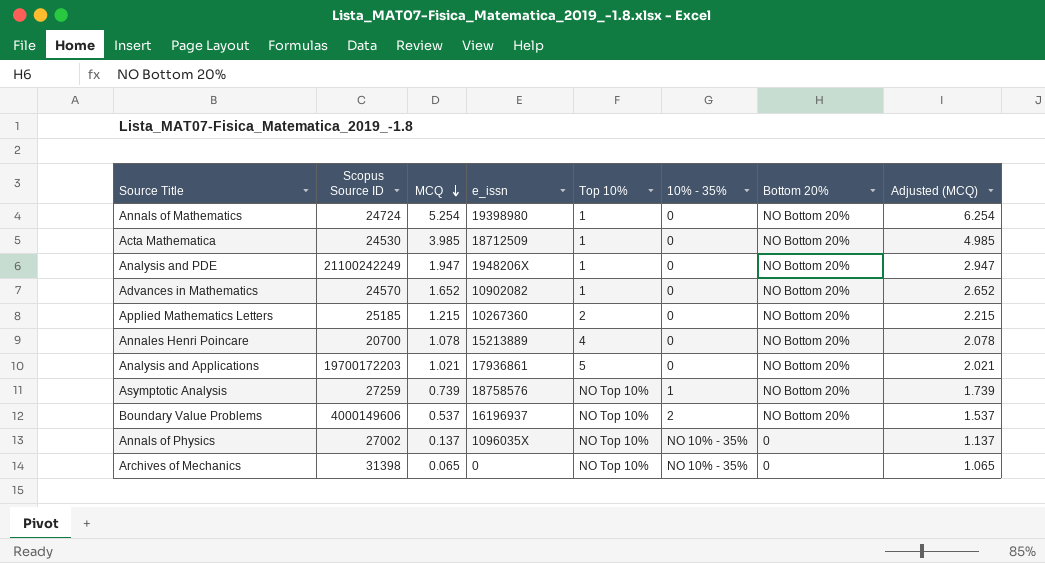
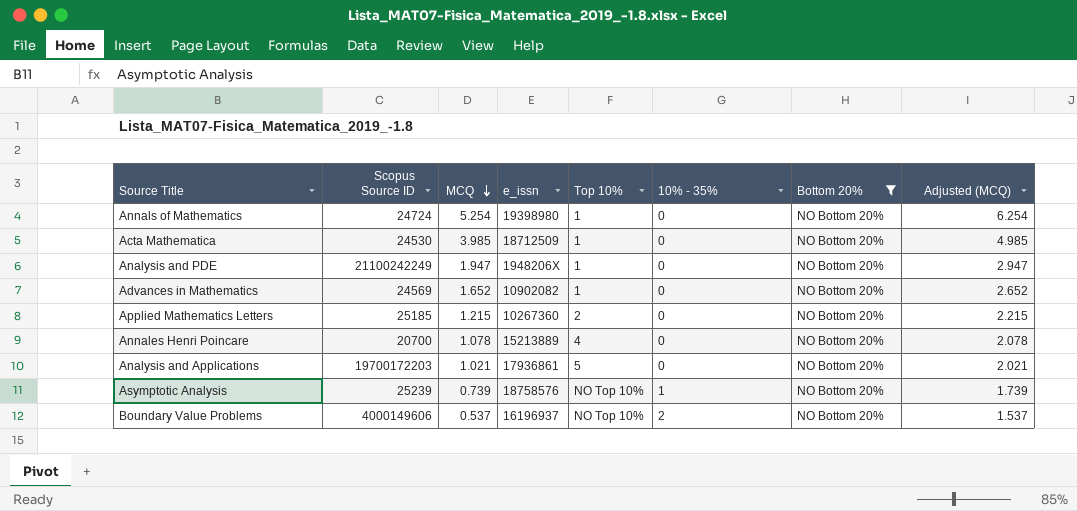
filter: none -> Bottom 20% = NO Bottom 20%
Advances in Mathematics | Scopus Source ID: 24570 -> 24569
Asymptotic Analysis | Scopus Source ID: 27259 -> 25239

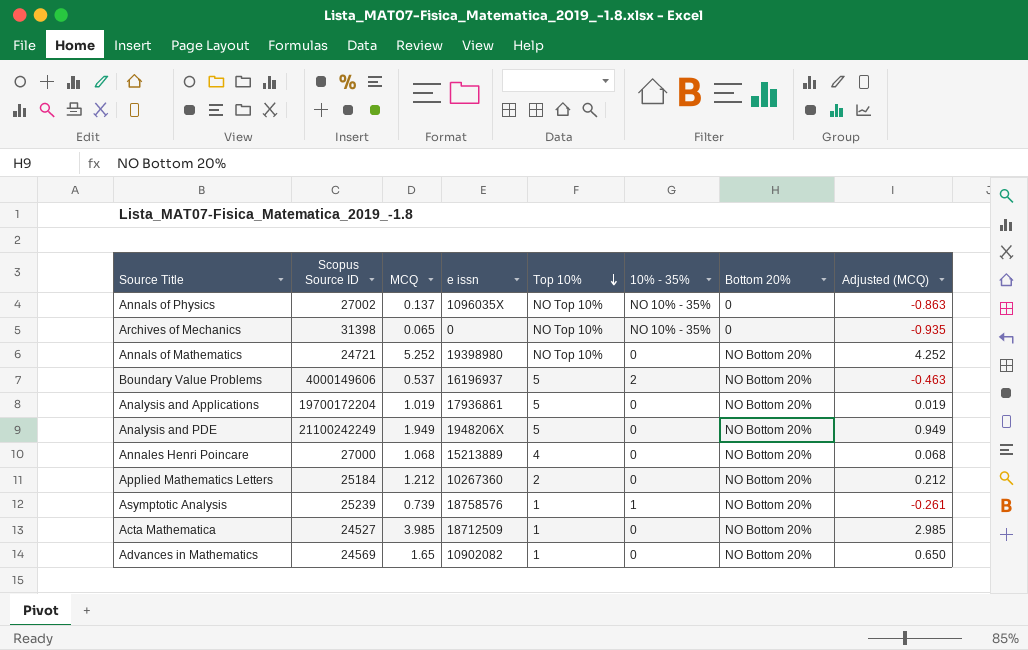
filter: Bottom 20% = NO Bottom 20% -> none
row order: MCQ descending -> Top 10% descending
column name: e_issn -> e issn
column Adjusted (MCQ) | formula: [MCQ] + 1 -> [MCQ] - 1
Annals of Mathematics | Scopus Source ID: 24724 -> 24721
Annals of Mathematics | MCQ: 5.254 -> 5.252
Annals of Mathematics | Top 10%: 1 -> NO Top 10%
Boundary Value Problems | Top 10%: NO Top 10% -> 5
Analysis and Applications | Scopus Source ID: 19700172203 -> 19700172204
Analysis and Applications | MCQ: 1.021 -> 1.019
Analysis and PDE | MCQ: 1.947 -> 1.949
Analysis and PDE | Top 10%: 1 -> 5
Annales Henri Poincare | Scopus Source ID: 20700 -> 27000
Annales Henri Poincare | MCQ: 1.078 -> 1.068
Applied Mathematics Letters | Scopus Source ID: 25185 -> 25184
Applied Mathematics Letters | MCQ: 1.215 -> 1.212
Asymptotic Analysis | Top 10%: NO Top 10% -> 1
Acta Mathematica | Scopus Source ID: 24530 -> 24527
Advances in Mathematics | MCQ: 1.652 -> 1.65

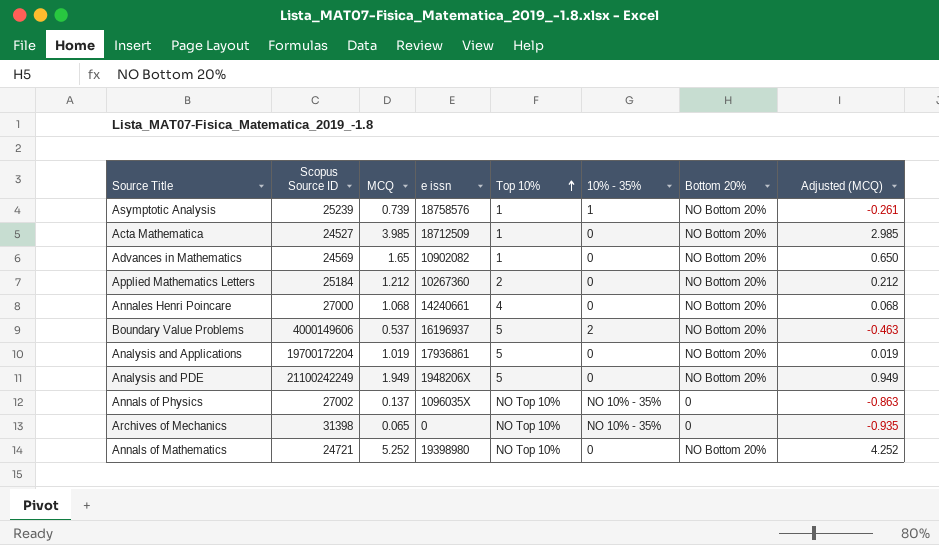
row order: Top 10% descending -> Top 10% ascending
Annales Henri Poincare | e issn: 15213889 -> 14240661

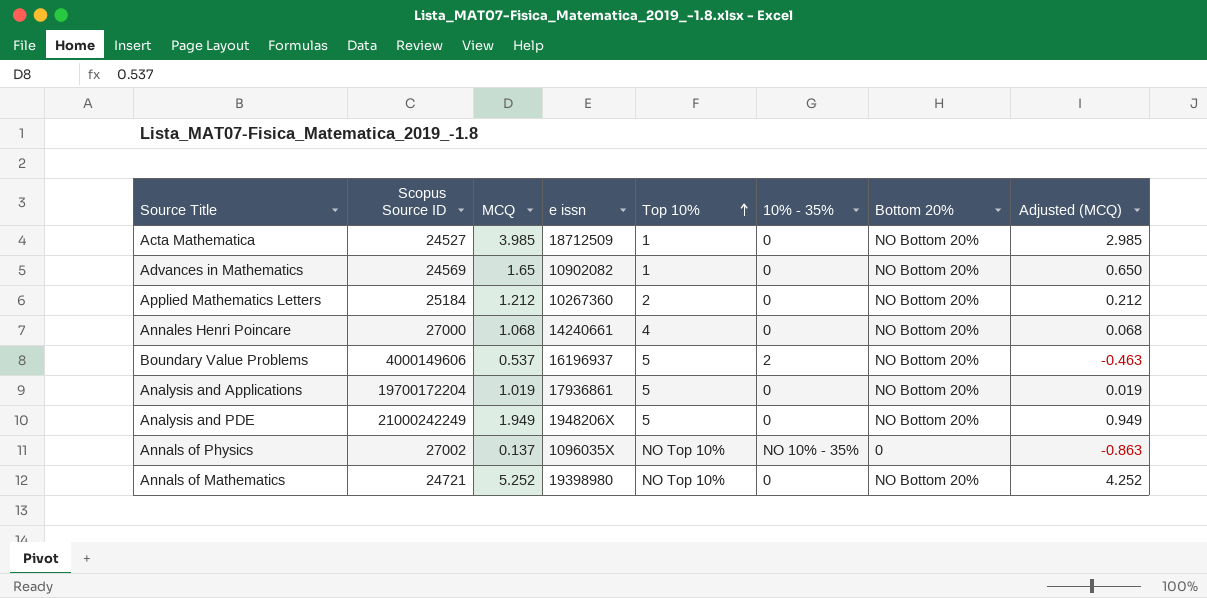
row Asymptotic Analysis: 25239 | 0.739 | 18758576 | 1 | 1 | NO Bottom 20% | -0.261 -> none
row Archives of Mechanics: 31398 | 0.065 | 0 | NO Top 10% | NO 10% - 35% | 0 | -0.935 -> none
Analysis and PDE | Scopus Source ID: 21100242249 -> 21000242249

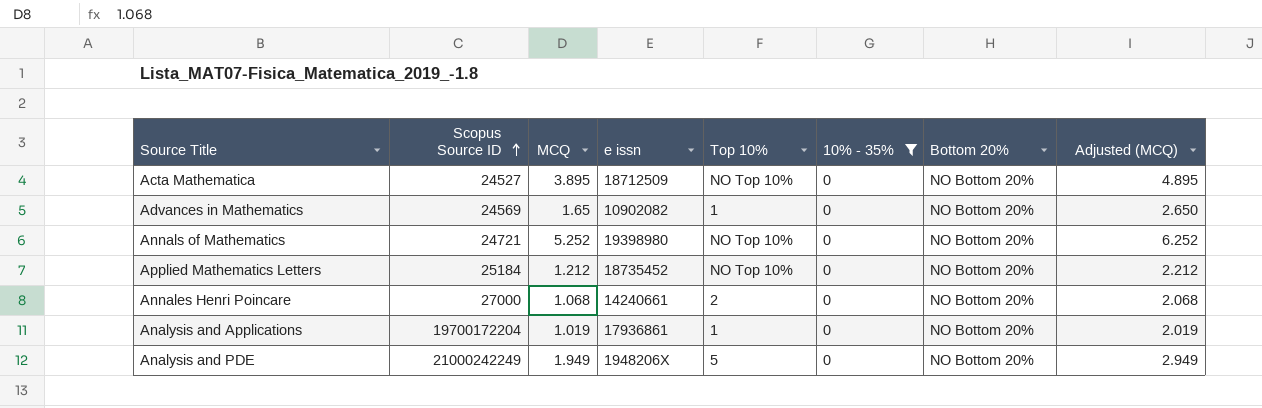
filter: none -> 10% - 35% = 0
row order: Top 10% ascending -> Scopus Source ID ascending
column Adjusted (MCQ) | formula: [MCQ] - 1 -> [MCQ] + 1
Acta Mathematica | MCQ: 3.985 -> 3.895
Acta Mathematica | Top 10%: 1 -> NO Top 10%
Applied Mathematics Letters | e issn: 10267360 -> 18735452
Applied Mathematics Letters | Top 10%: 2 -> NO Top 10%
Annales Henri Poincare | Top 10%: 4 -> 2
Analysis and Applications | Top 10%: 5 -> 1

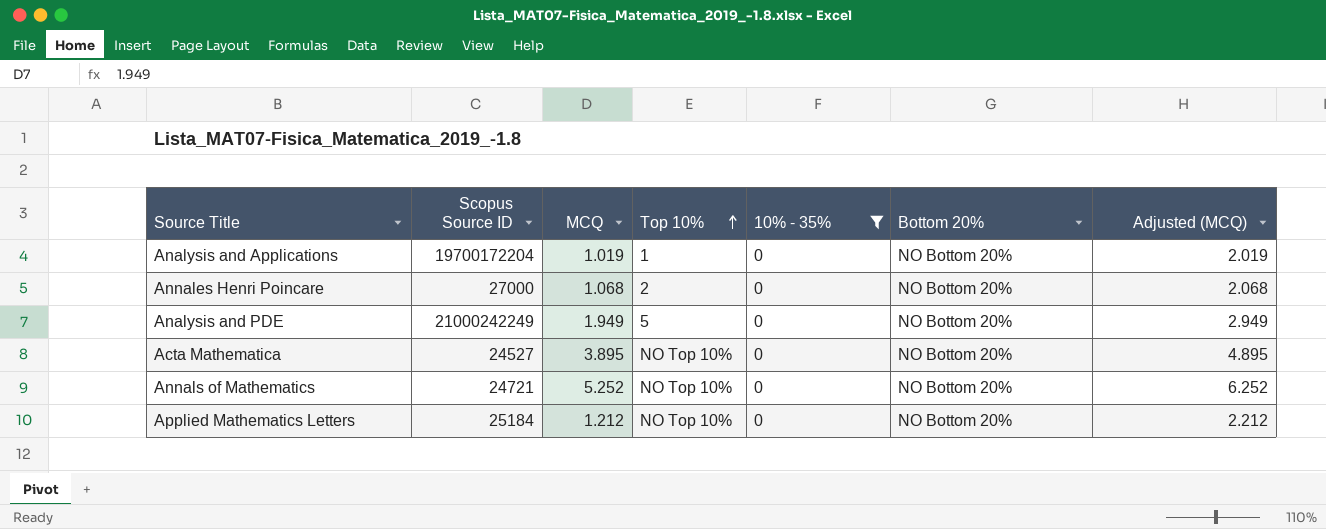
row order: Scopus Source ID ascending -> Top 10% ascending
column e issn | position: 4 -> none
row Advances in Mathematics: 24569 | 1.65 | 10902082 | 1 | 0 | NO Bottom 20% | 2.650 -> none

